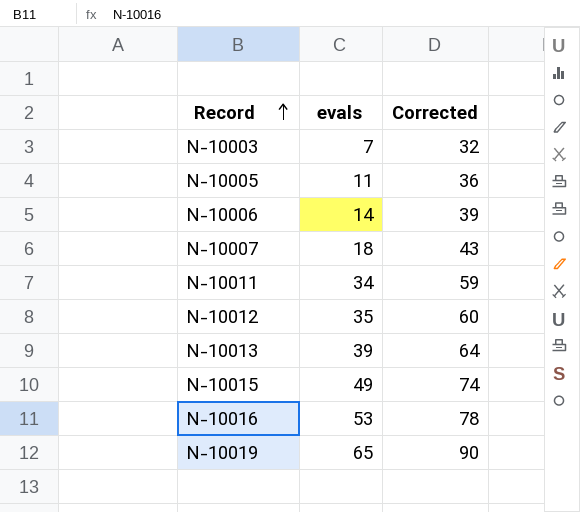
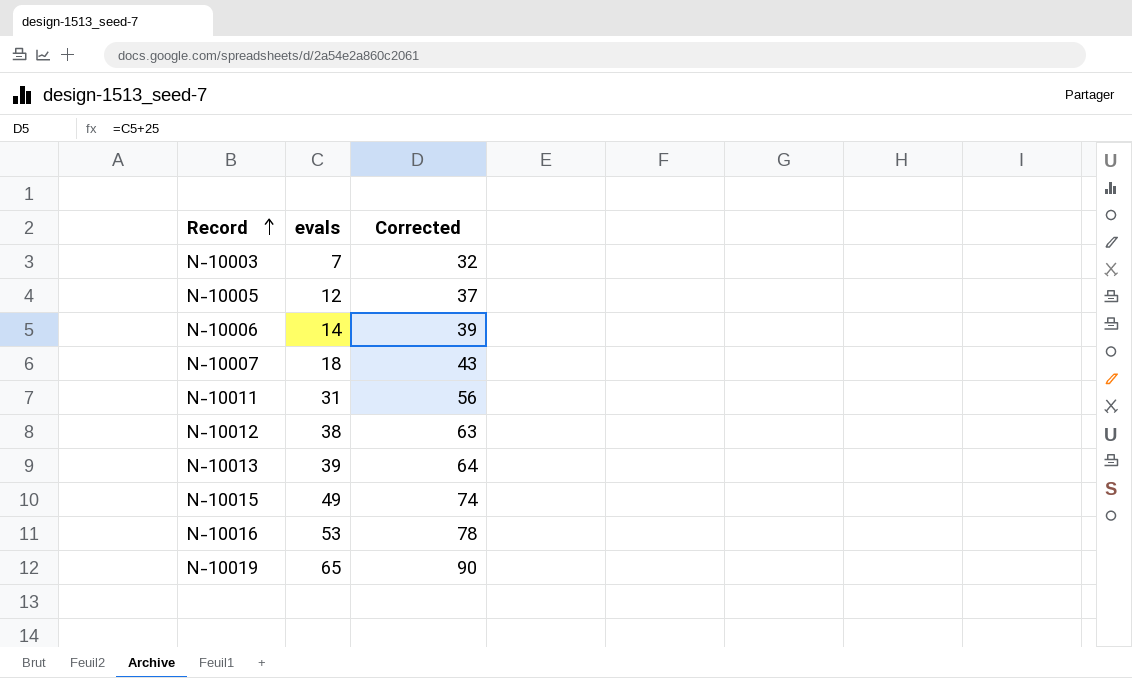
N-10005 | evals: 11 -> 12
N-10005 | Corrected: 36 -> 37
N-10011 | evals: 34 -> 31
N-10011 | Corrected: 59 -> 56
N-10012 | evals: 35 -> 38
N-10012 | Corrected: 60 -> 63

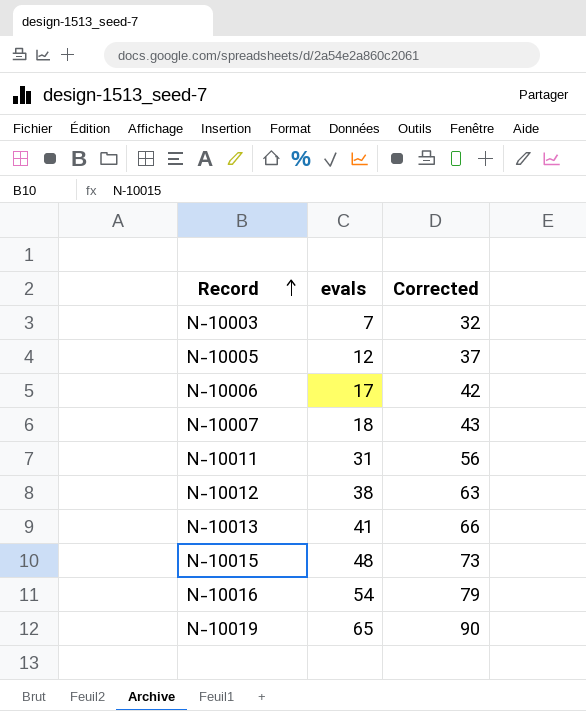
N-10006 | evals: 14 -> 17
N-10006 | Corrected: 39 -> 42
N-10013 | evals: 39 -> 41
N-10013 | Corrected: 64 -> 66
N-10015 | evals: 49 -> 48
N-10015 | Corrected: 74 -> 73
N-10016 | evals: 53 -> 54
N-10016 | Corrected: 78 -> 79

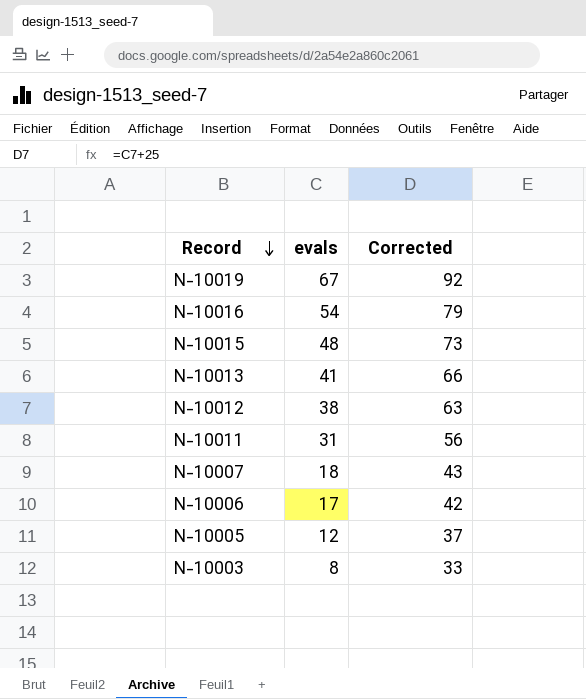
row order: Record ascending -> Record descending
N-10019 | evals: 65 -> 67
N-10019 | Corrected: 90 -> 92
N-10003 | evals: 7 -> 8
N-10003 | Corrected: 32 -> 33

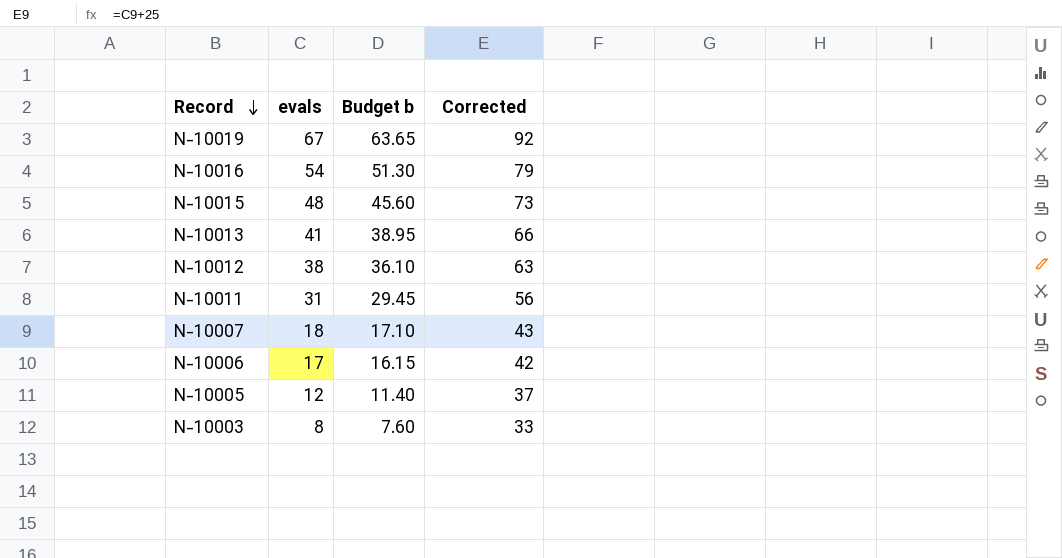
column Budget b | formula: none -> [evals] * 0.95

